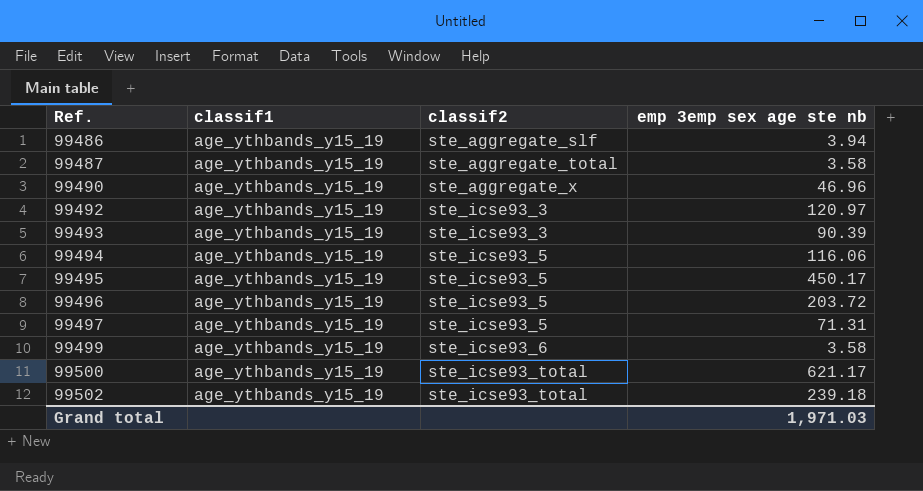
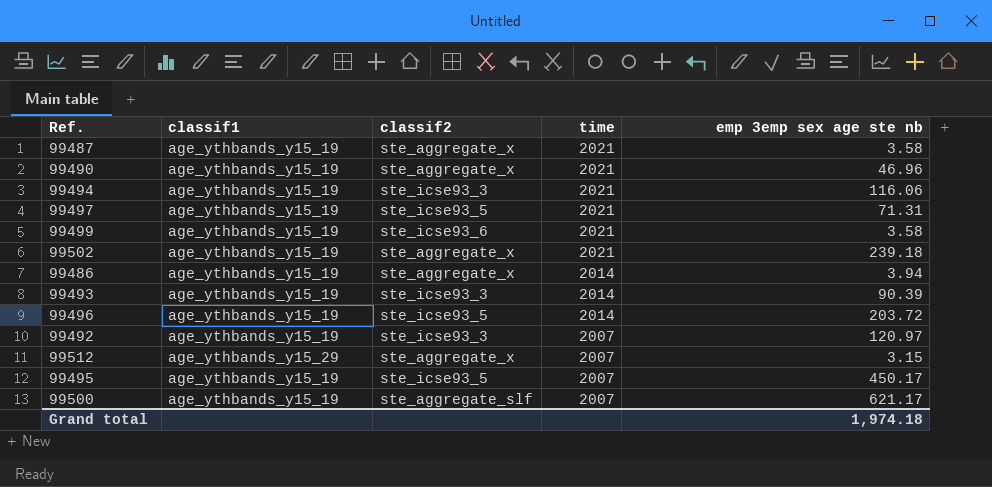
row order: Ref. ascending -> time descending
column time | position: none -> 4
99487 | classif2: ste_aggregate_total -> ste_aggregate_x
99494 | classif2: ste_icse93_5 -> ste_icse93_3
99502 | classif2: ste_icse93_total -> ste_aggregate_x
99486 | classif2: ste_aggregate_slf -> ste_aggregate_x
row 99512: none -> age_ythbands_y15_29 | ste_aggregate_x | 2007 | 3.15
99500 | classif2: ste_icse93_total -> ste_aggregate_slf
Grand total | emp 3emp sex age ste nb: 1,971.03 -> 1,974.18

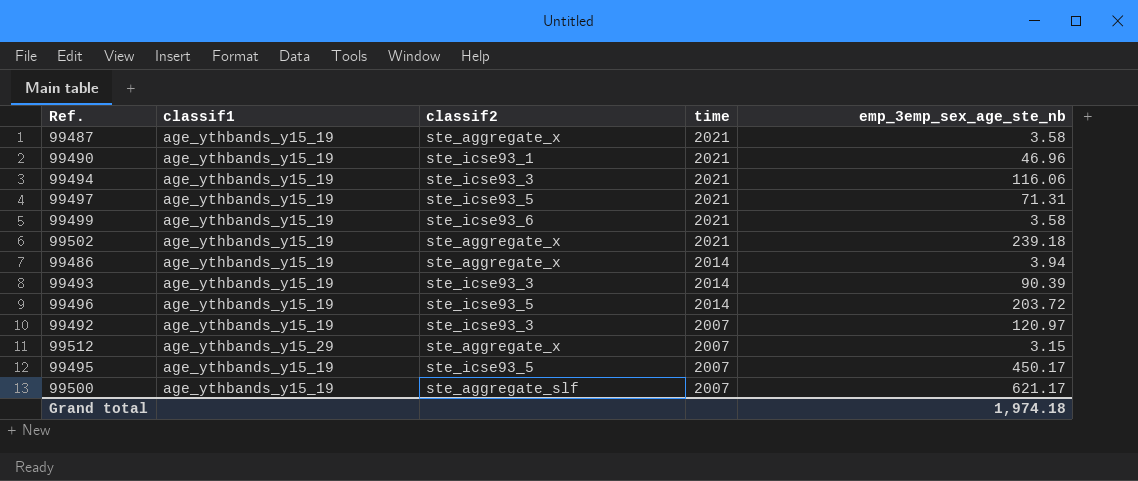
column name: emp 3emp sex age ste nb -> emp_3emp_sex_age_ste_nb
99490 | classif2: ste_aggregate_x -> ste_icse93_1

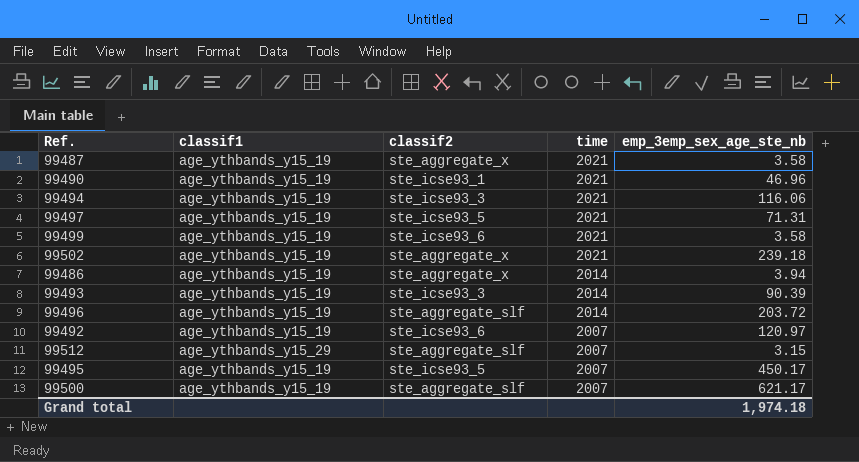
99496 | classif2: ste_icse93_5 -> ste_aggregate_slf
99492 | classif2: ste_icse93_3 -> ste_icse93_6
99512 | classif2: ste_aggregate_x -> ste_aggregate_slf

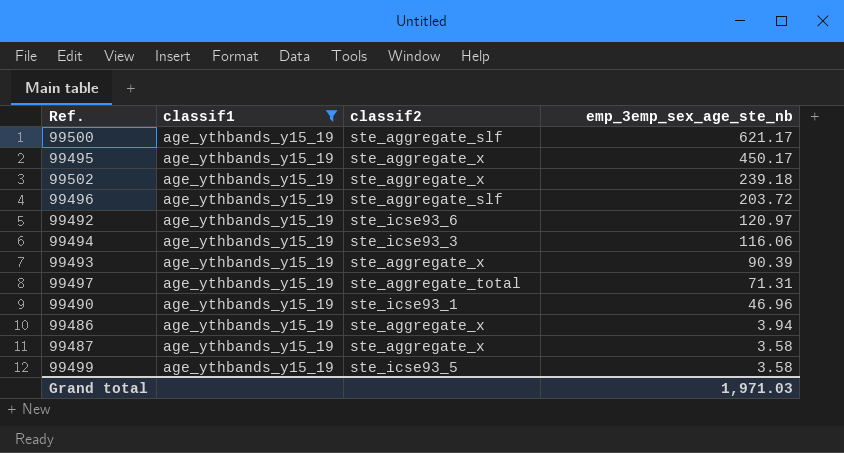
filter: none -> classif1 = age_ythbands_y15_19
row order: time descending -> emp_3emp_sex_age_ste_nb descending
column time | position: 4 -> none
99495 | classif2: ste_icse93_5 -> ste_aggregate_x
99493 | classif2: ste_icse93_3 -> ste_aggregate_x
99497 | classif2: ste_icse93_5 -> ste_aggregate_total
99499 | classif2: ste_icse93_6 -> ste_icse93_5
Grand total | emp_3emp_sex_age_ste_nb: 1,974.18 -> 1,971.03

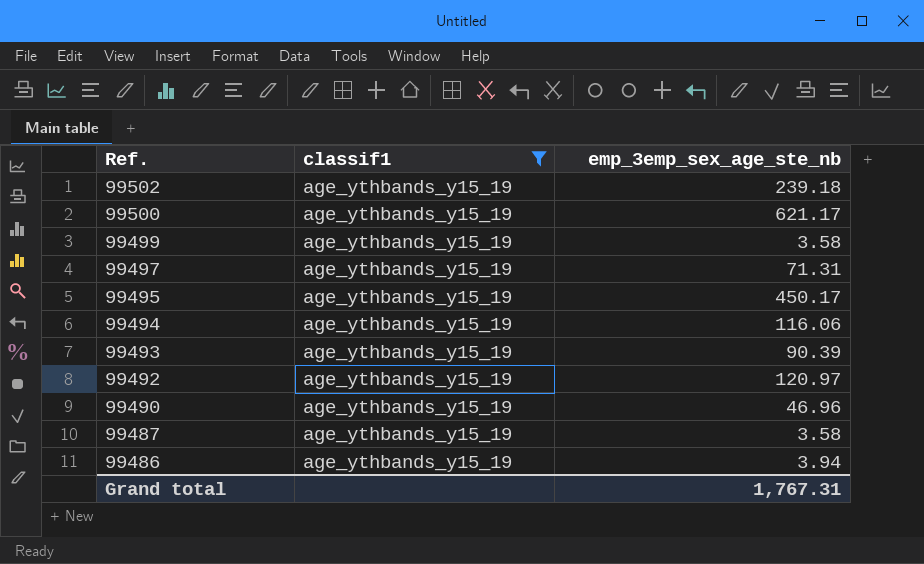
row order: emp_3emp_sex_age_ste_nb descending -> Ref. descending
column classif2 | position: 3 -> none
row 99496: age_ythbands_y15_19 | ste_aggregate_slf | 203.72 -> none
Grand total | emp_3emp_sex_age_ste_nb: 1,971.03 -> 1,767.31

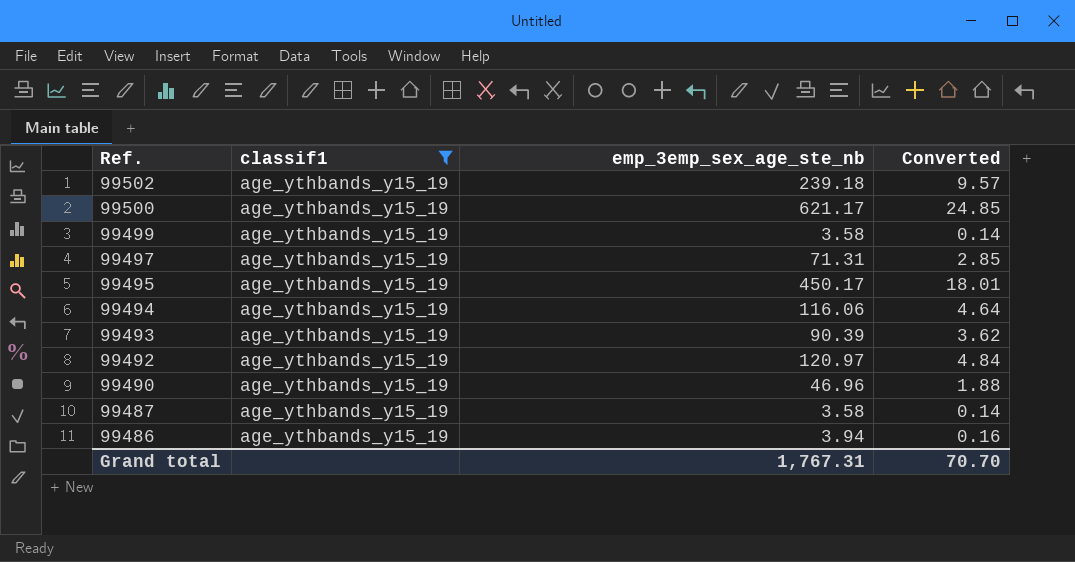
column Converted | formula: none -> [emp_3emp_sex_age_ste_nb] * 0.04

